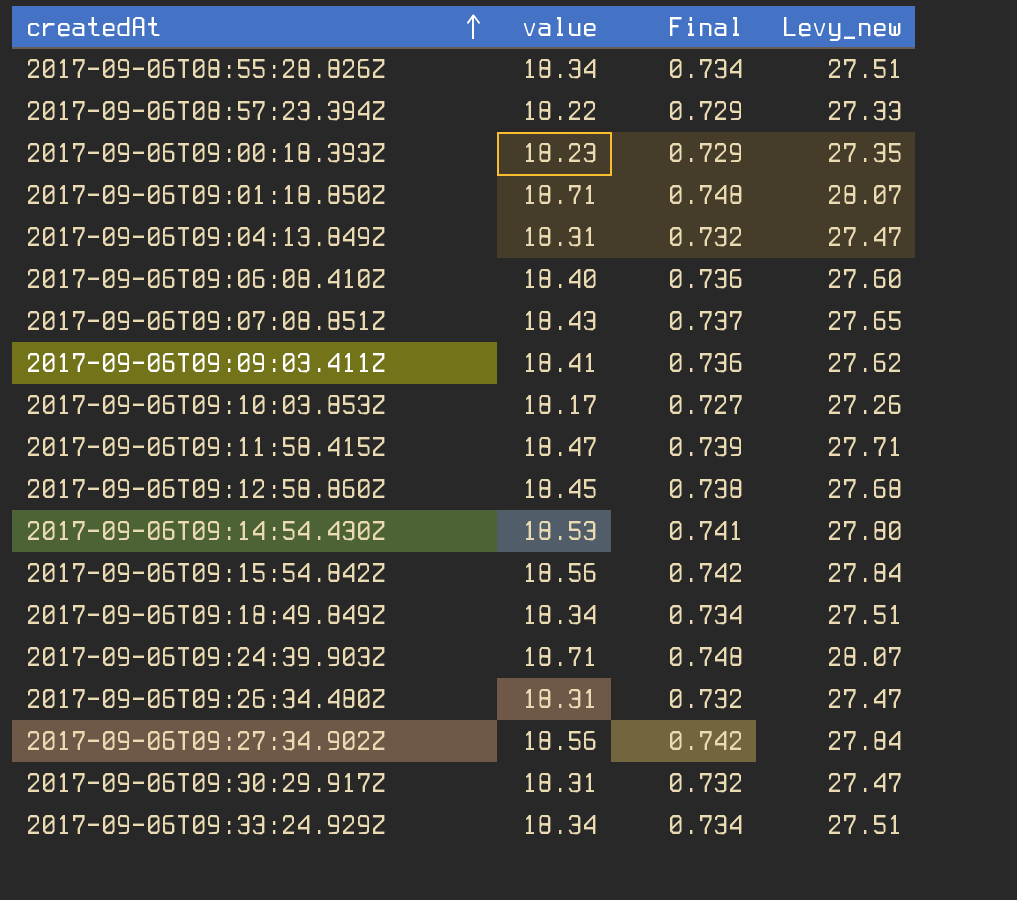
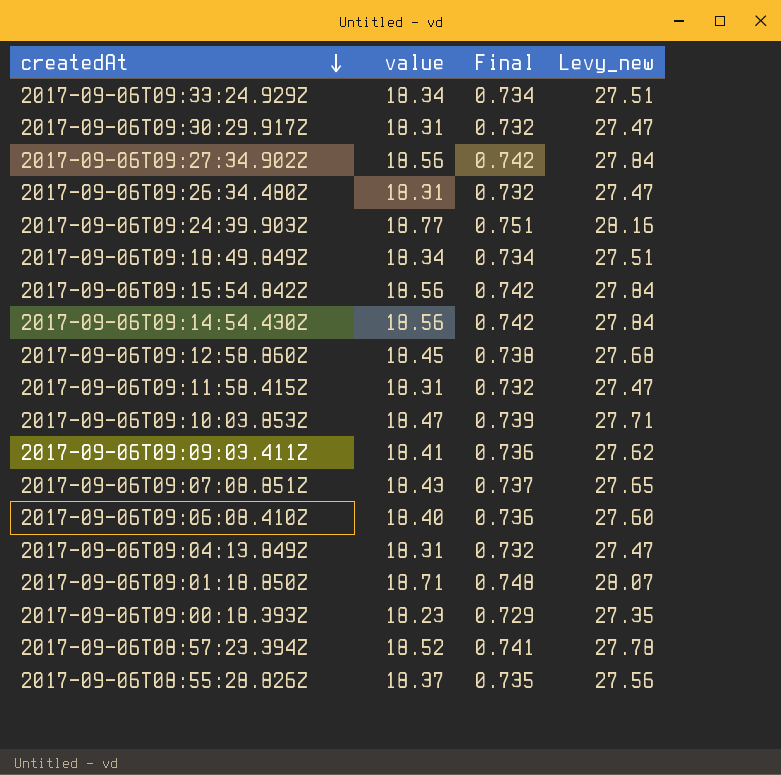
row order: createdAt ascending -> createdAt descending
2017-09-06T09:24:39.903Z | value: 18.71 -> 18.77
2017-09-06T09:24:39.903Z | Final: 0.748 -> 0.751
2017-09-06T09:24:39.903Z | Levy_new: 28.07 -> 28.16
2017-09-06T09:14:54.430Z | value: 18.53 -> 18.56
2017-09-06T09:14:54.430Z | Final: 0.741 -> 0.742
2017-09-06T09:14:54.430Z | Levy_new: 27.80 -> 27.84
2017-09-06T09:11:58.415Z | value: 18.47 -> 18.31
2017-09-06T09:11:58.415Z | Final: 0.739 -> 0.732
2017-09-06T09:11:58.415Z | Levy_new: 27.71 -> 27.47
2017-09-06T09:10:03.853Z | value: 18.17 -> 18.47
2017-09-06T09:10:03.853Z | Final: 0.727 -> 0.739
2017-09-06T09:10:03.853Z | Levy_new: 27.26 -> 27.71
2017-09-06T08:57:23.394Z | value: 18.22 -> 18.52
2017-09-06T08:57:23.394Z | Final: 0.729 -> 0.741
2017-09-06T08:57:23.394Z | Levy_new: 27.33 -> 27.78
2017-09-06T08:55:28.826Z | value: 18.34 -> 18.37
2017-09-06T08:55:28.826Z | Final: 0.734 -> 0.735
2017-09-06T08:55:28.826Z | Levy_new: 27.51 -> 27.56

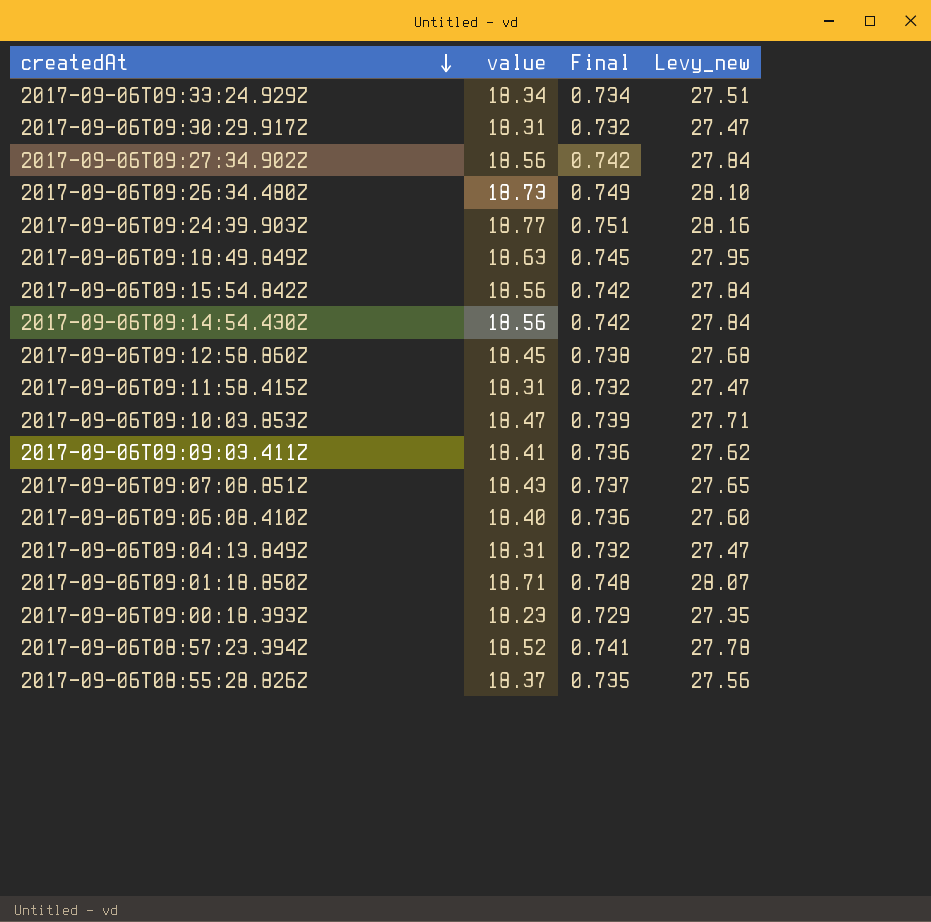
2017-09-06T09:26:34.480Z | value: 18.31 -> 18.73
2017-09-06T09:26:34.480Z | Final: 0.732 -> 0.749
2017-09-06T09:26:34.480Z | Levy_new: 27.47 -> 28.10
2017-09-06T09:18:49.849Z | value: 18.34 -> 18.63
2017-09-06T09:18:49.849Z | Final: 0.734 -> 0.745
2017-09-06T09:18:49.849Z | Levy_new: 27.51 -> 27.95

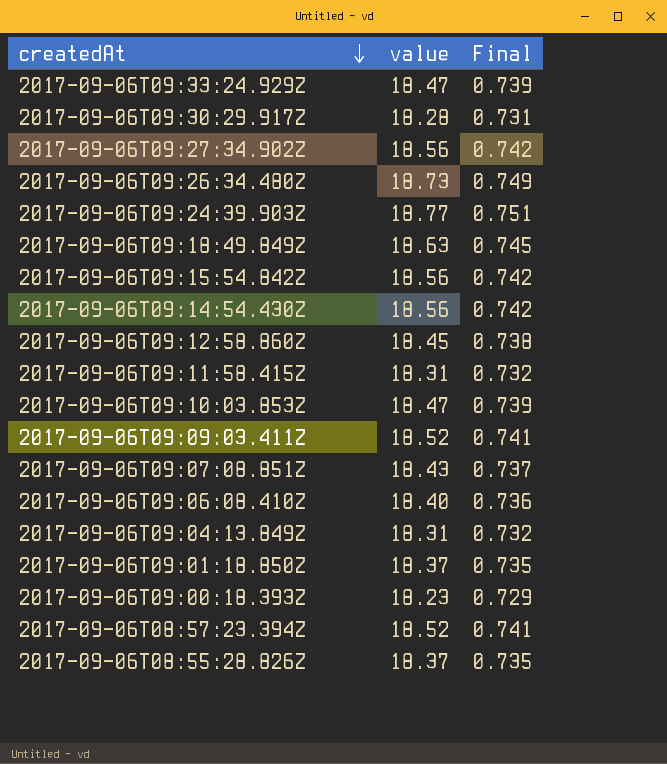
column Levy_new | formula: [value] * 1.5 -> none
2017-09-06T09:33:24.929Z | value: 18.34 -> 18.47
2017-09-06T09:33:24.929Z | Final: 0.734 -> 0.739
2017-09-06T09:30:29.917Z | value: 18.31 -> 18.28
2017-09-06T09:30:29.917Z | Final: 0.732 -> 0.731
2017-09-06T09:09:03.411Z | value: 18.41 -> 18.52
2017-09-06T09:09:03.411Z | Final: 0.736 -> 0.741
2017-09-06T09:01:18.850Z | value: 18.71 -> 18.37
2017-09-06T09:01:18.850Z | Final: 0.748 -> 0.735

